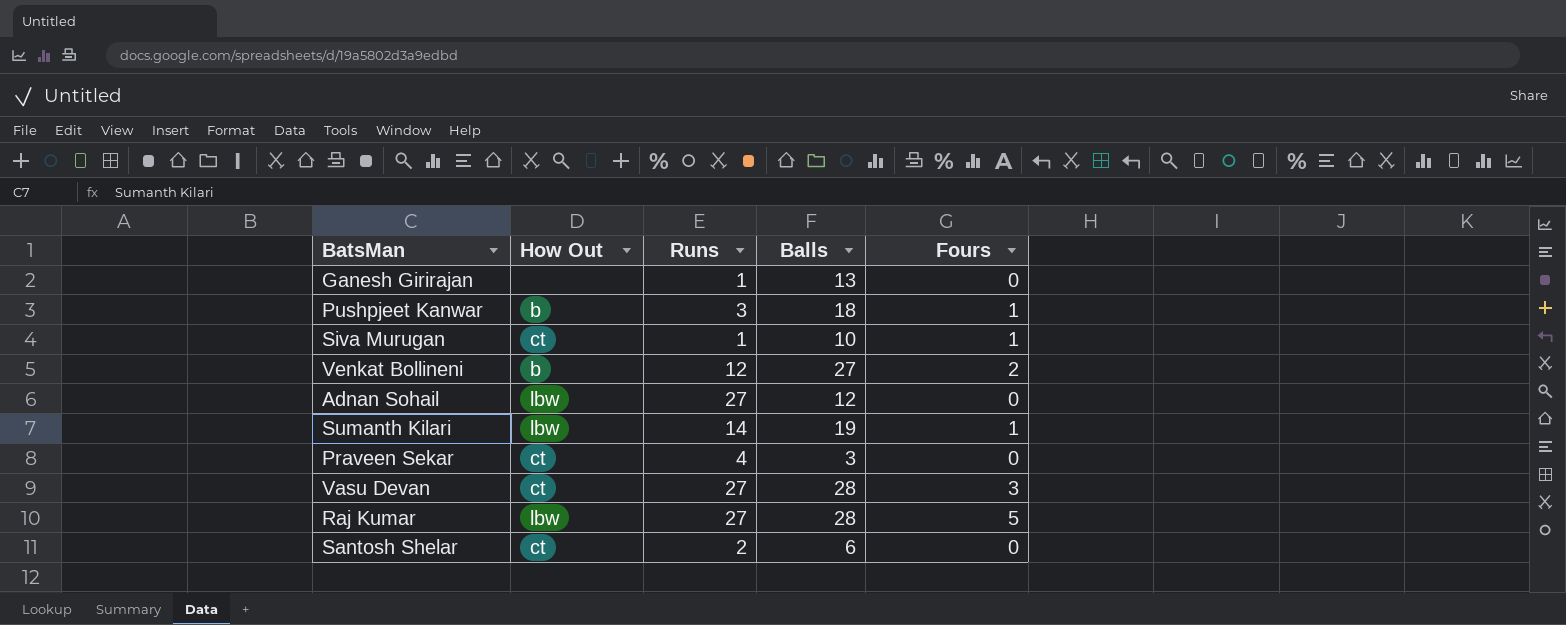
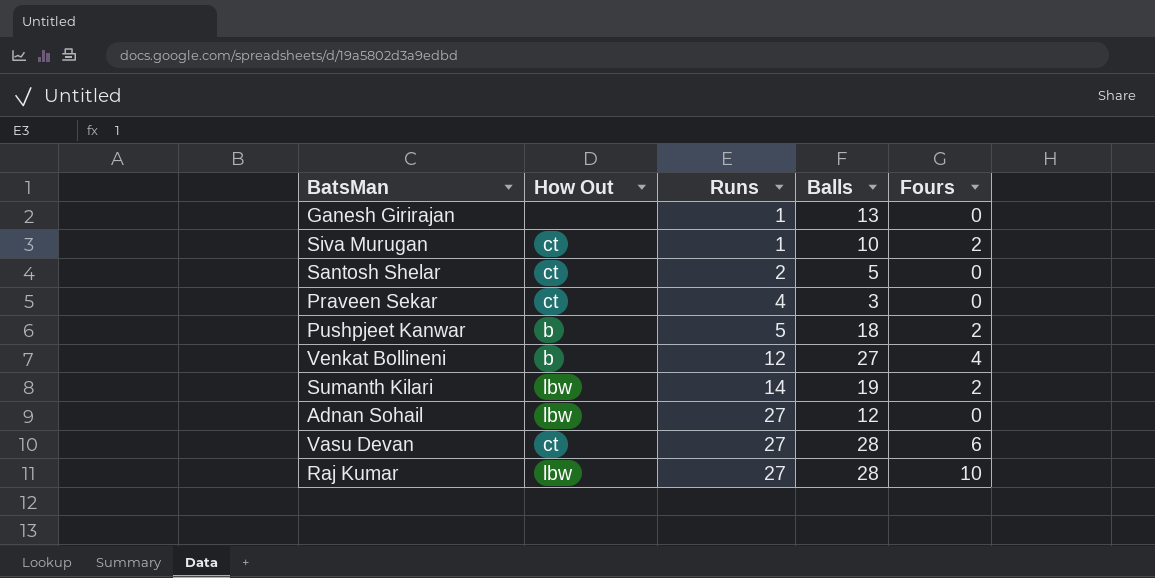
row order: none -> Runs ascending
Siva Murugan | Fours: 1 -> 2
Santosh Shelar | Balls: 6 -> 5
Pushpjeet Kanwar | Runs: 3 -> 5
Pushpjeet Kanwar | Fours: 1 -> 2
Venkat Bollineni | Fours: 2 -> 4
Sumanth Kilari | Fours: 1 -> 2
Vasu Devan | Fours: 3 -> 6
Raj Kumar | Fours: 5 -> 10

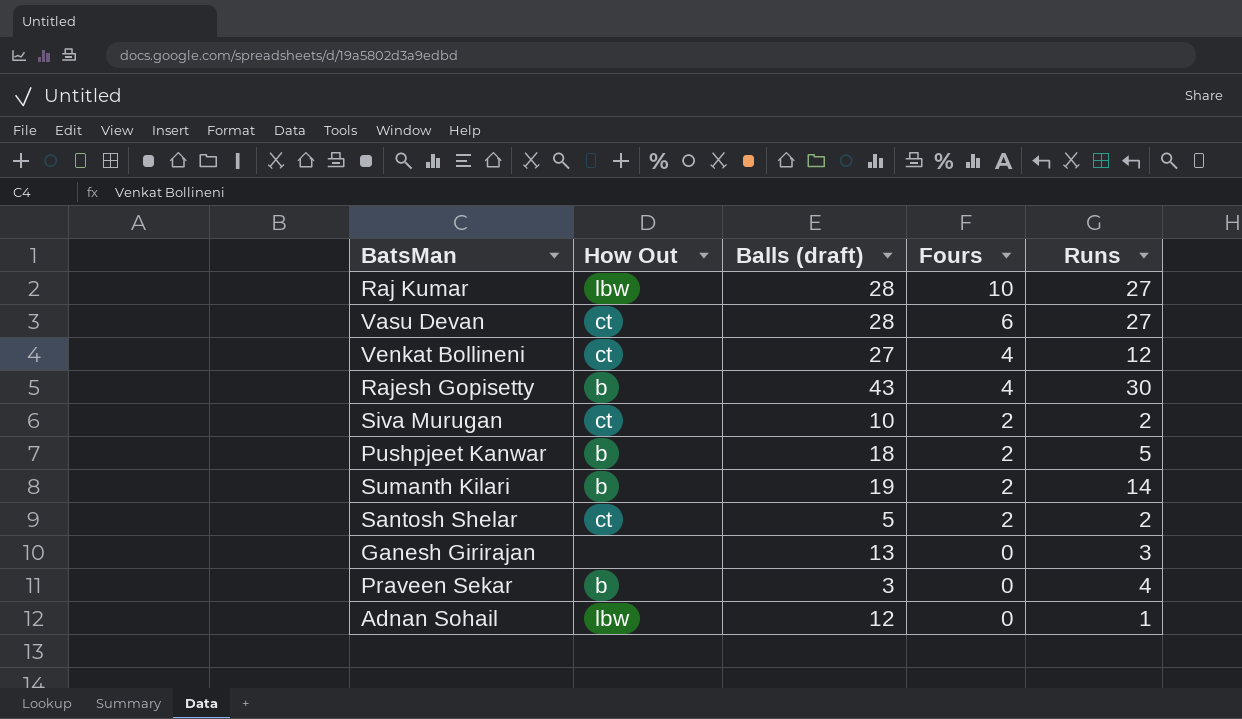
row order: Runs ascending -> Fours descending
column name: Balls -> Balls (draft)
column Runs | position: 3 -> 5
Venkat Bollineni | How Out: b -> ct
row Rajesh Gopisetty: none -> b | 43 | 4 | 30
Siva Murugan | Runs: 1 -> 2
Sumanth Kilari | How Out: lbw -> b
Santosh Shelar | Fours: 0 -> 2
Ganesh Girirajan | Runs: 1 -> 3
Praveen Sekar | How Out: ct -> b
Adnan Sohail | Runs: 27 -> 1

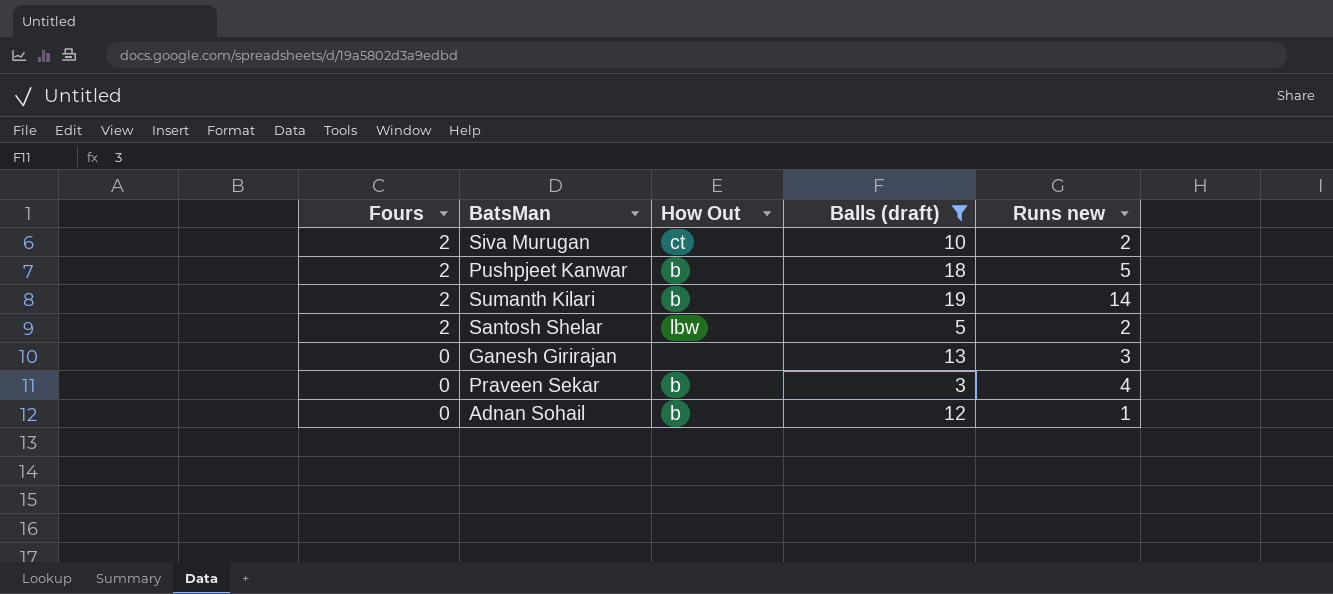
filter: none -> Balls (draft) <= 19
column Fours | position: 4 -> 1
column name: Runs -> Runs new
Santosh Shelar | How Out: ct -> lbw
Adnan Sohail | How Out: lbw -> b

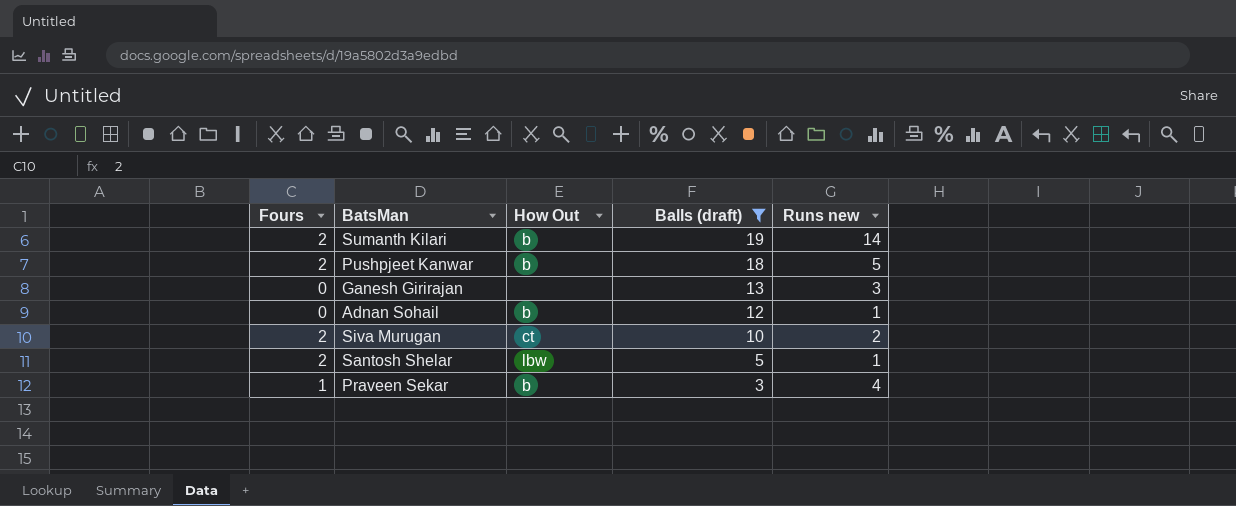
row order: Fours descending -> Balls (draft) descending
Santosh Shelar | Runs new: 2 -> 1
Praveen Sekar | Fours: 0 -> 1

